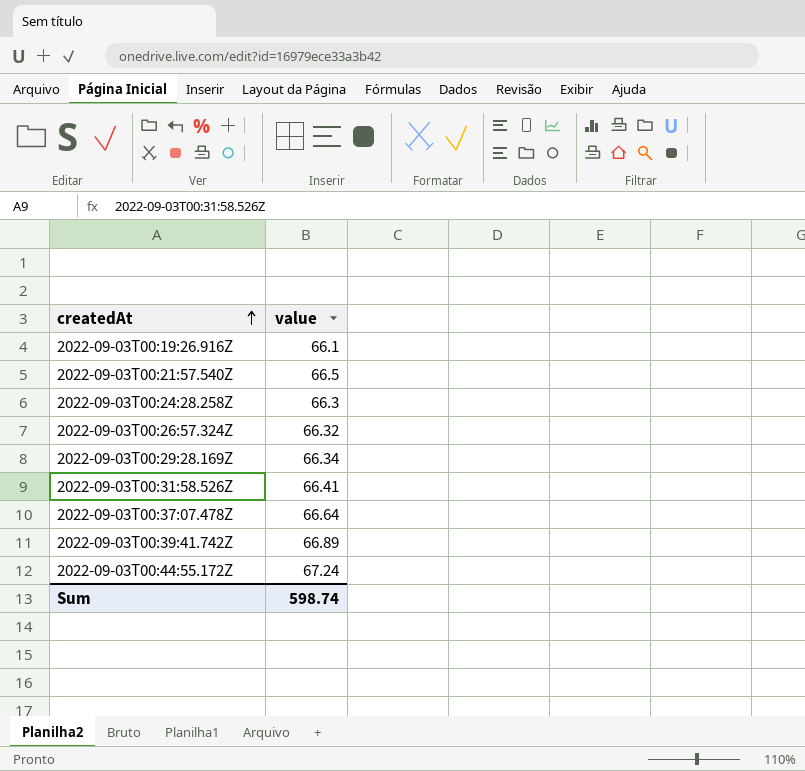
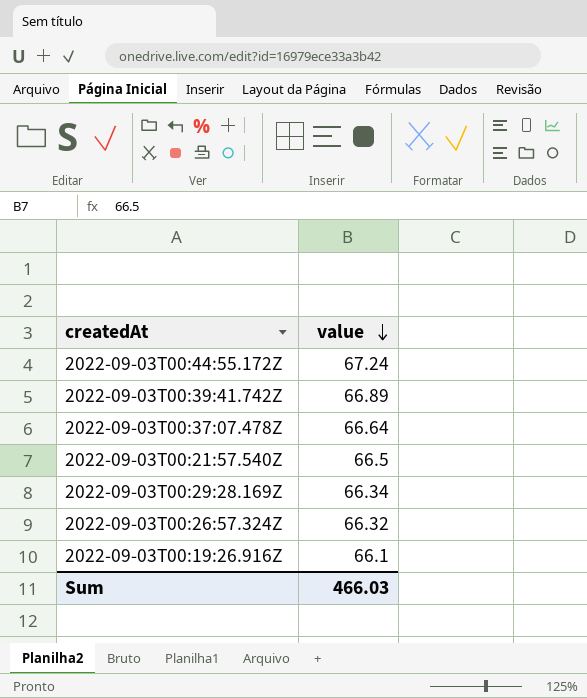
row order: createdAt ascending -> value descending
row 2022-09-03T00:24:28.258Z: 66.3 -> none
row 2022-09-03T00:31:58.526Z: 66.41 -> none
Sum | value: 598.74 -> 466.03

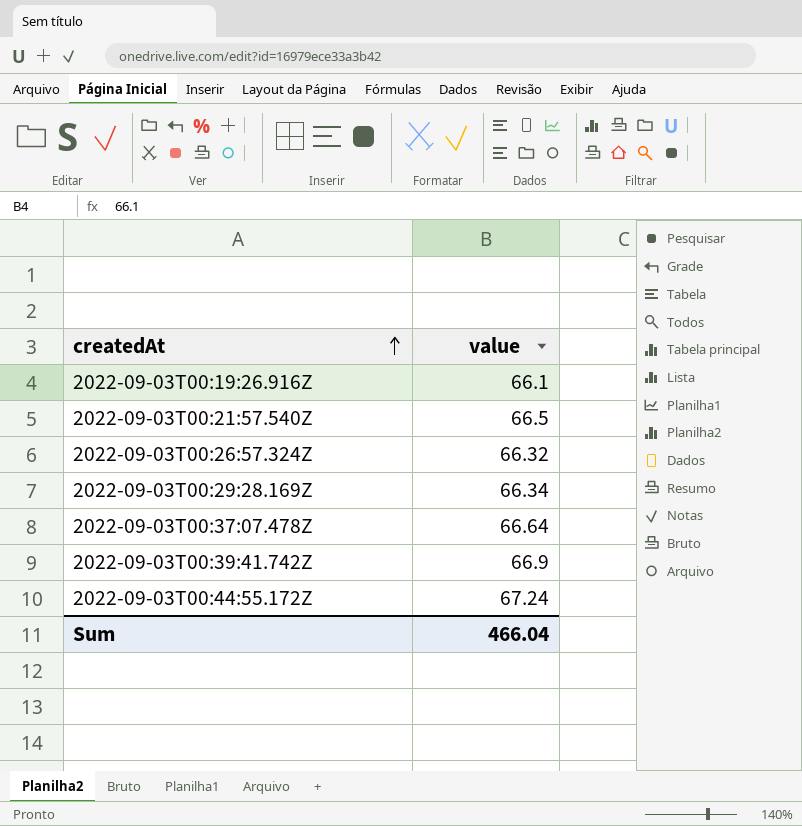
row order: value descending -> createdAt ascending
2022-09-03T00:39:41.742Z | value: 66.89 -> 66.9
Sum | value: 466.03 -> 466.04

